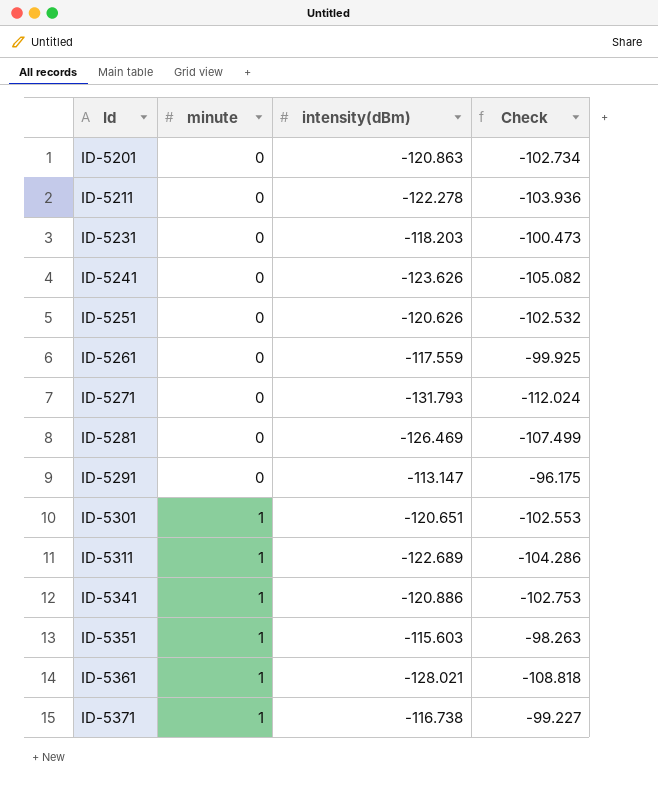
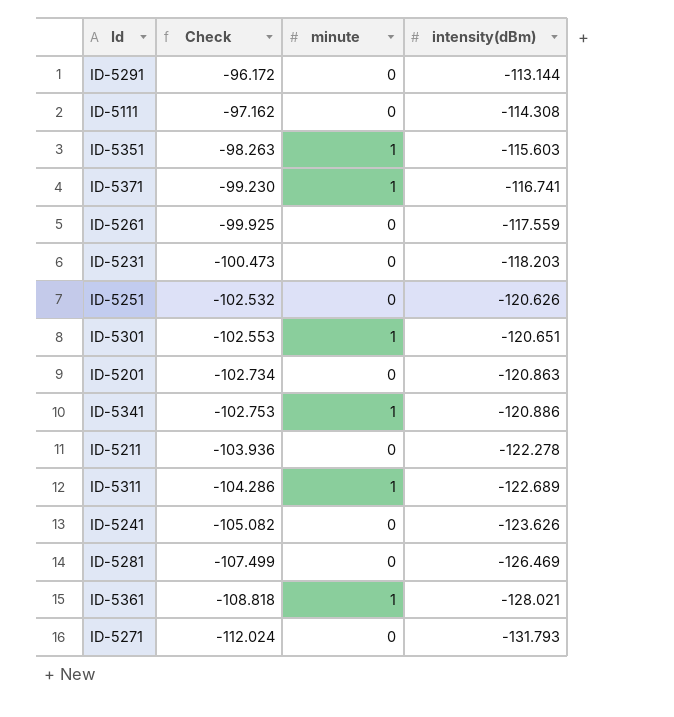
row order: Id ascending -> Check descending
column Check | position: 4 -> 2
ID-5291 | Check: -96.175 -> -96.172
ID-5291 | intensity(dBm): -113.147 -> -113.144
row ID-5111: none -> -97.162 | 0 | -114.308
ID-5371 | Check: -99.227 -> -99.230
ID-5371 | intensity(dBm): -116.738 -> -116.741

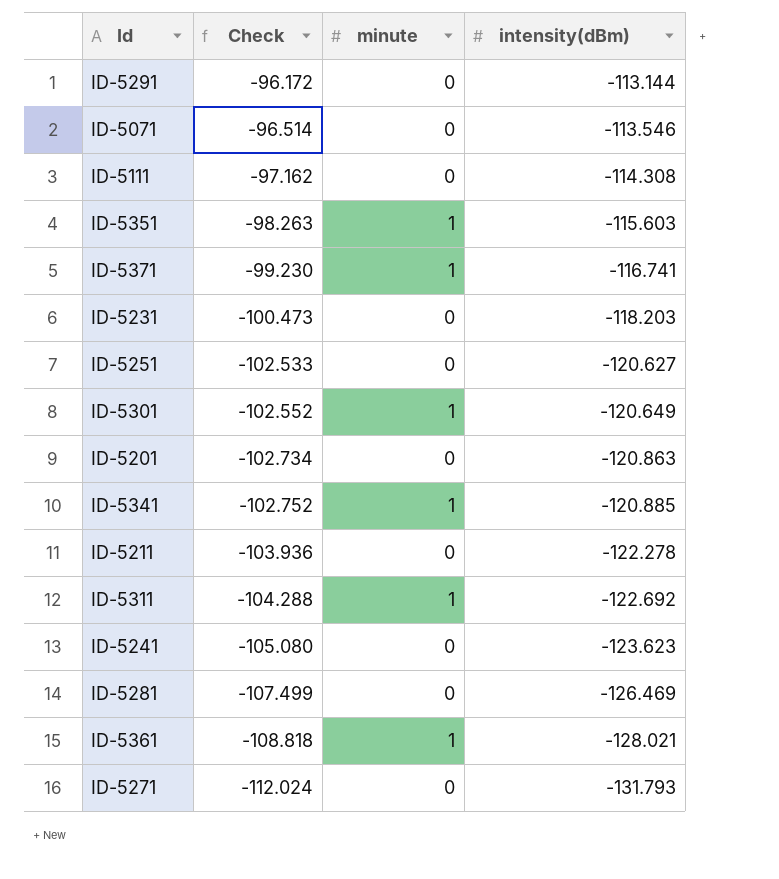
row ID-5261: -99.925 | 0 | -117.559 -> none
row ID-5071: none -> -96.514 | 0 | -113.546
ID-5251 | Check: -102.532 -> -102.533
ID-5251 | intensity(dBm): -120.626 -> -120.627
ID-5301 | Check: -102.553 -> -102.552
ID-5301 | intensity(dBm): -120.651 -> -120.649
ID-5341 | Check: -102.753 -> -102.752
ID-5341 | intensity(dBm): -120.886 -> -120.885
ID-5311 | Check: -104.286 -> -104.288
ID-5311 | intensity(dBm): -122.689 -> -122.692
ID-5241 | Check: -105.082 -> -105.080
ID-5241 | intensity(dBm): -123.626 -> -123.623

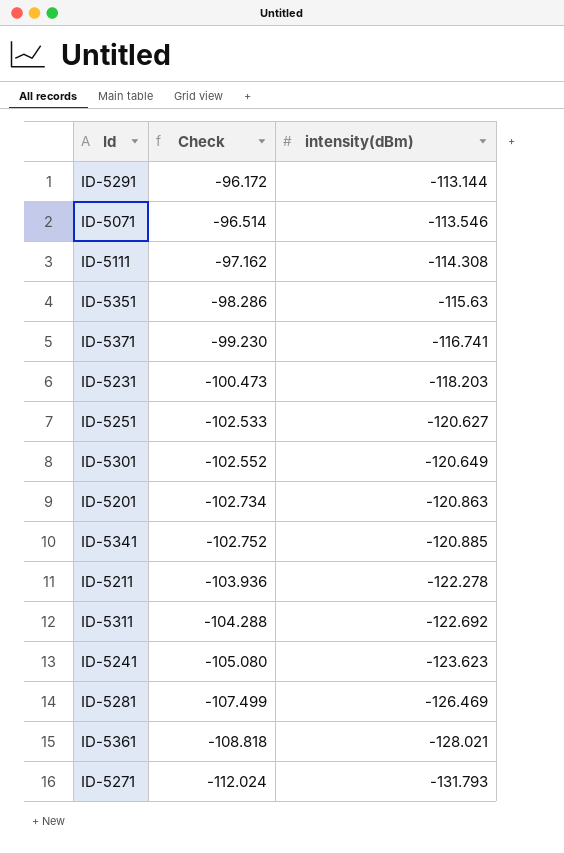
column minute | position: 3 -> none
ID-5351 | Check: -98.263 -> -98.286
ID-5351 | intensity(dBm): -115.603 -> -115.63

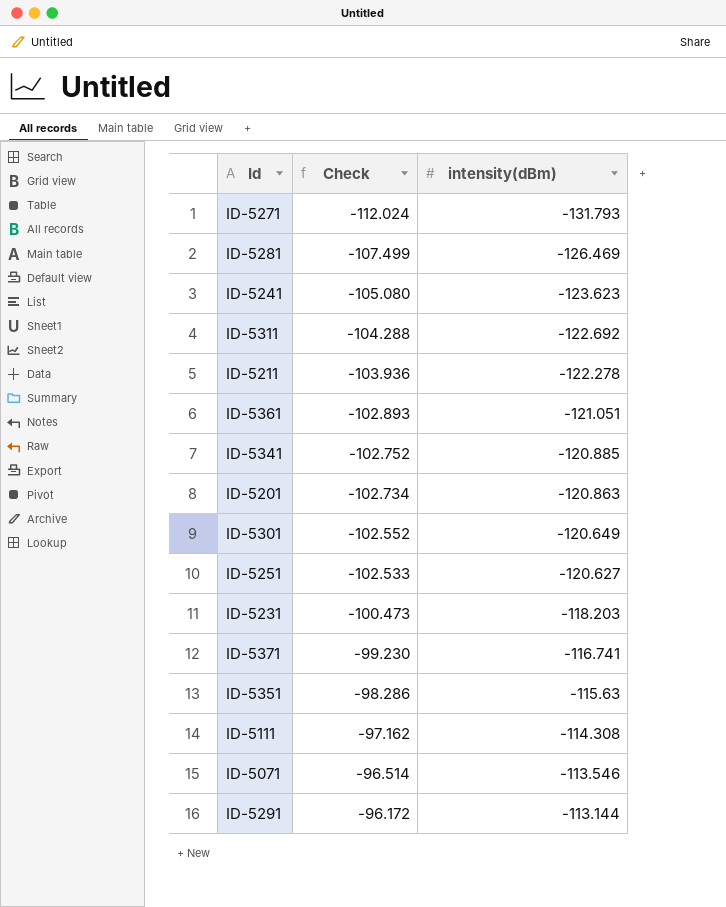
row order: Check descending -> Check ascending
ID-5361 | Check: -108.818 -> -102.893
ID-5361 | intensity(dBm): -128.021 -> -121.051

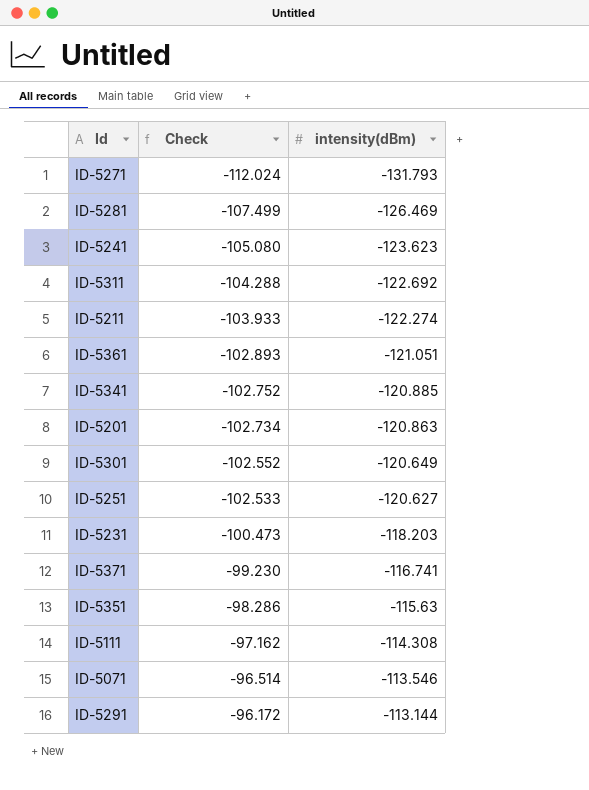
ID-5211 | Check: -103.936 -> -103.933
ID-5211 | intensity(dBm): -122.278 -> -122.274

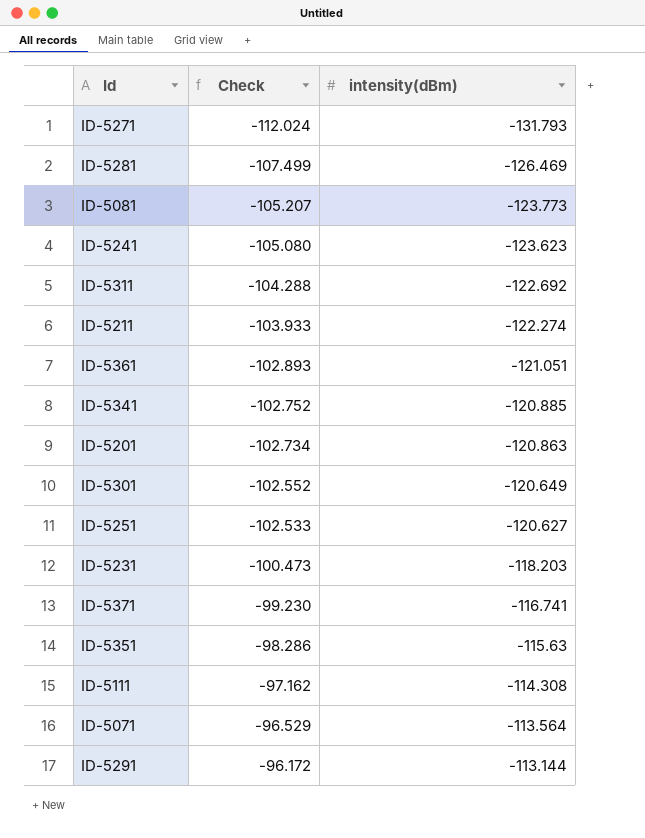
row ID-5081: none -> -105.207 | -123.773
ID-5071 | Check: -96.514 -> -96.529
ID-5071 | intensity(dBm): -113.546 -> -113.564

